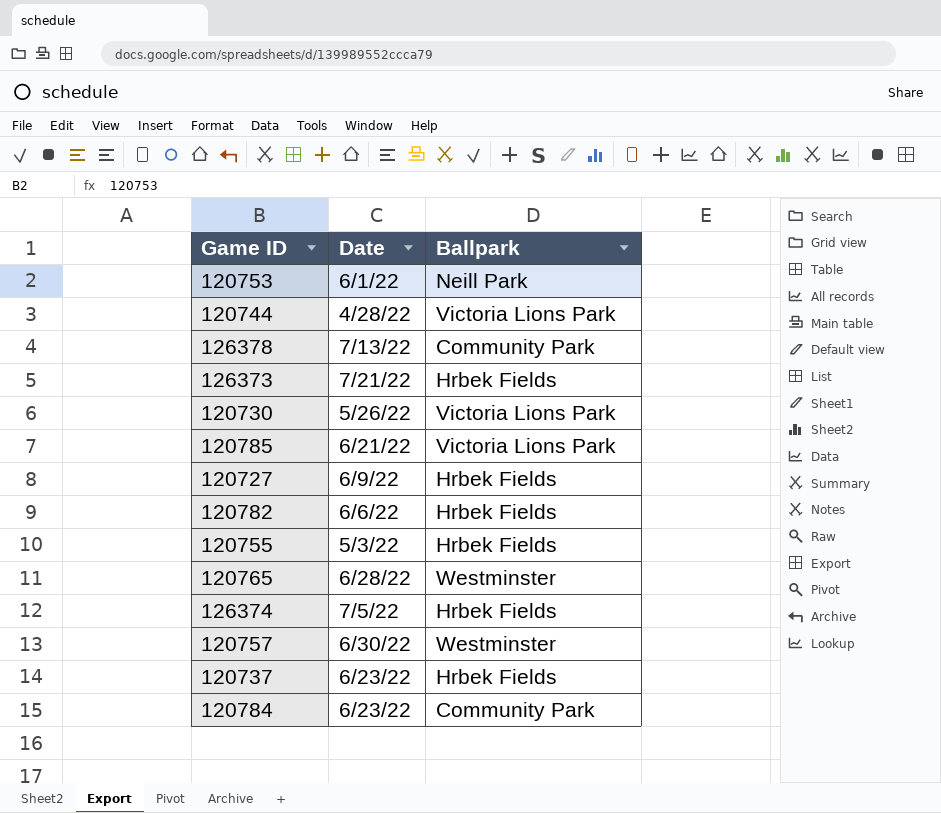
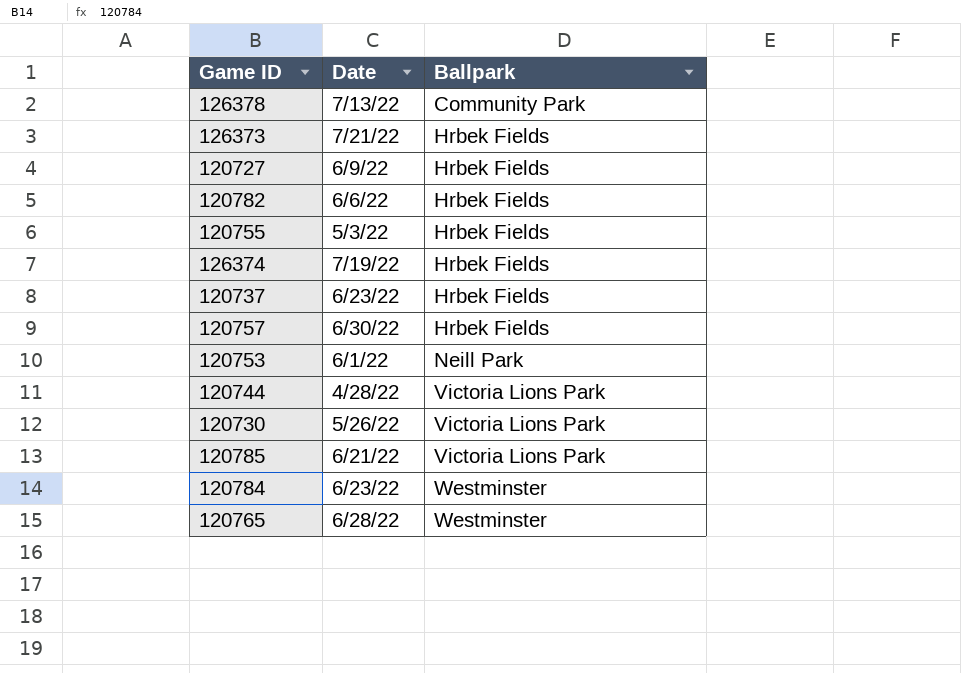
row order: none -> Ballpark ascending
126374 | Date: 7/5/22 -> 7/19/22
120757 | Ballpark: Westminster -> Hrbek Fields
120784 | Ballpark: Community Park -> Westminster

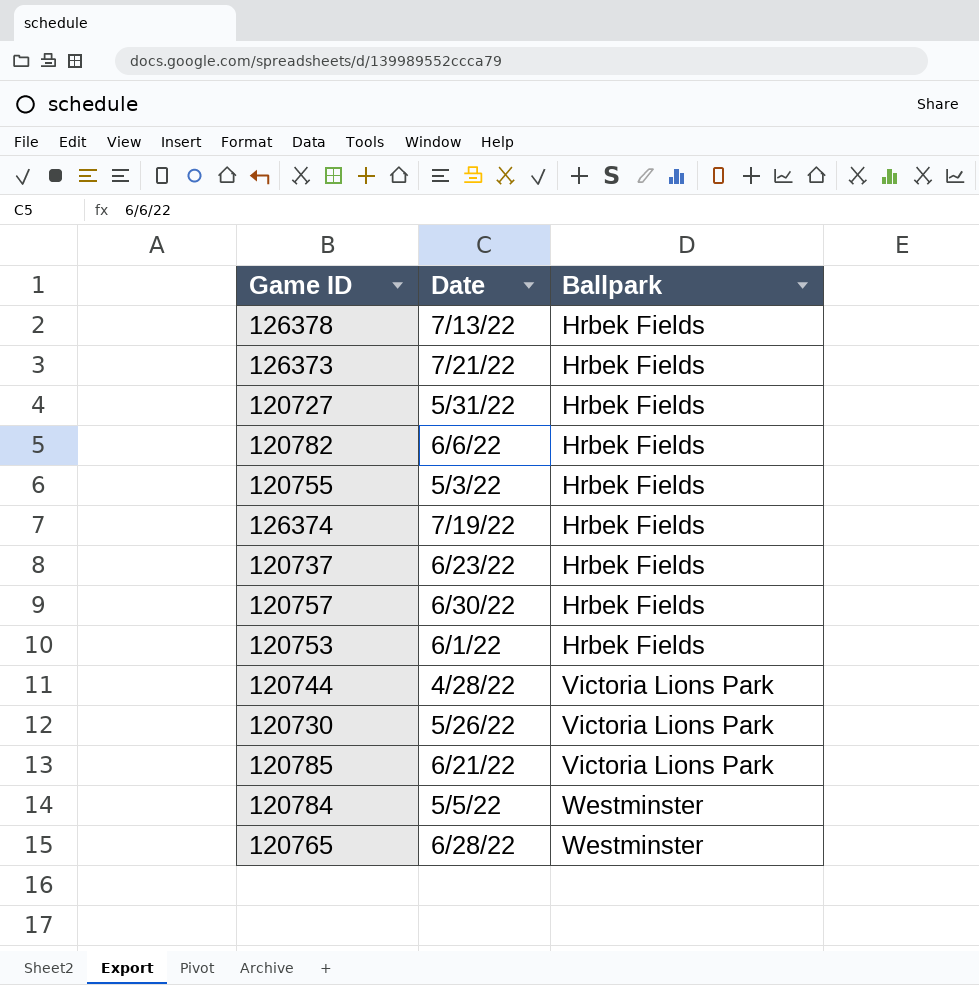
126378 | Ballpark: Community Park -> Hrbek Fields
120727 | Date: 6/9/22 -> 5/31/22
120753 | Ballpark: Neill Park -> Hrbek Fields
120784 | Date: 6/23/22 -> 5/5/22

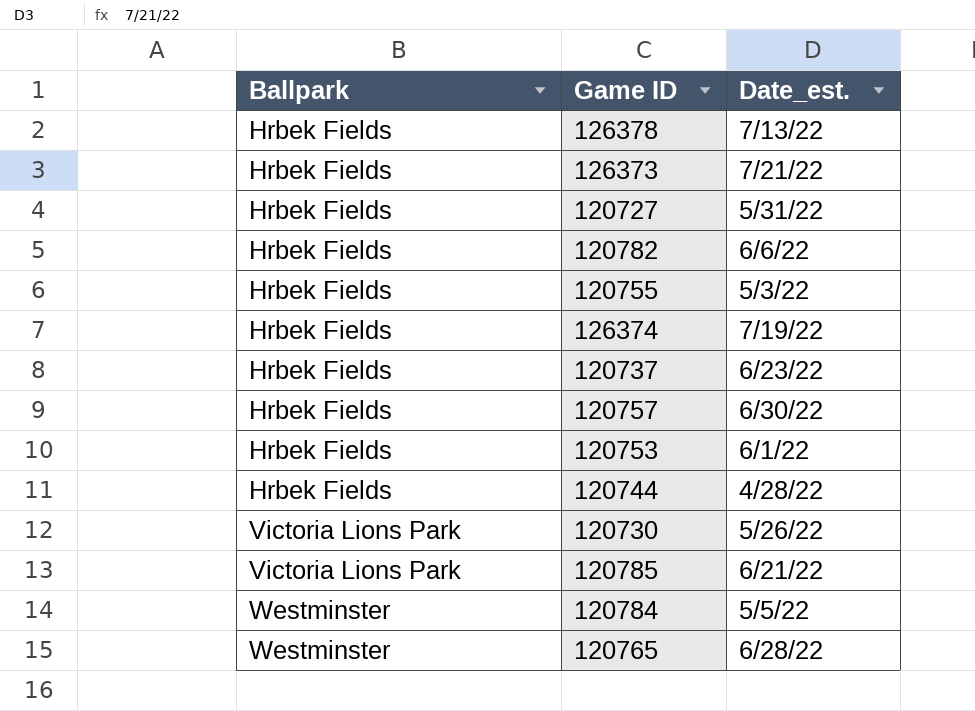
column Ballpark | position: 3 -> 1
column name: Date -> Date_est.
120744 | Ballpark: Victoria Lions Park -> Hrbek Fields

